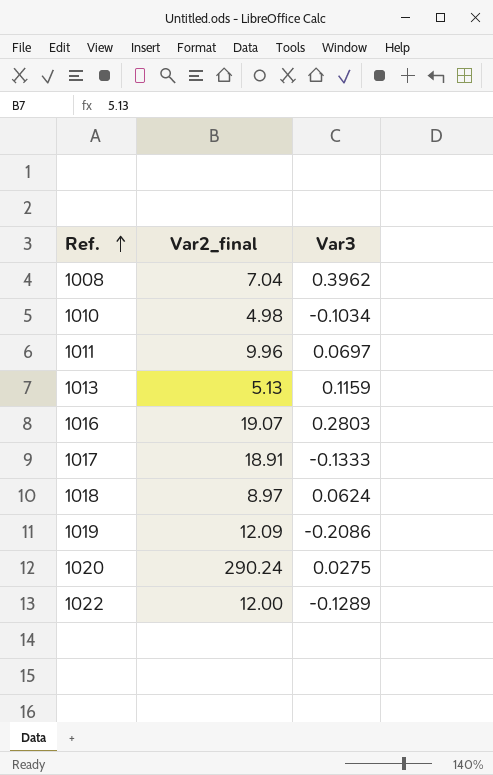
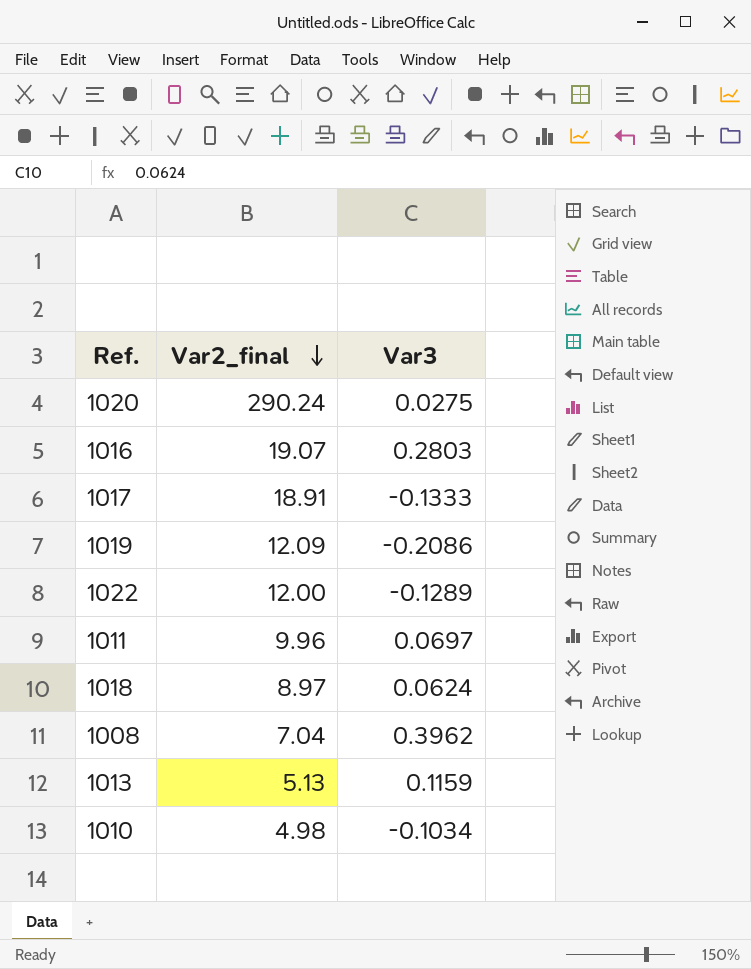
row order: Ref. ascending -> Var2_final descending

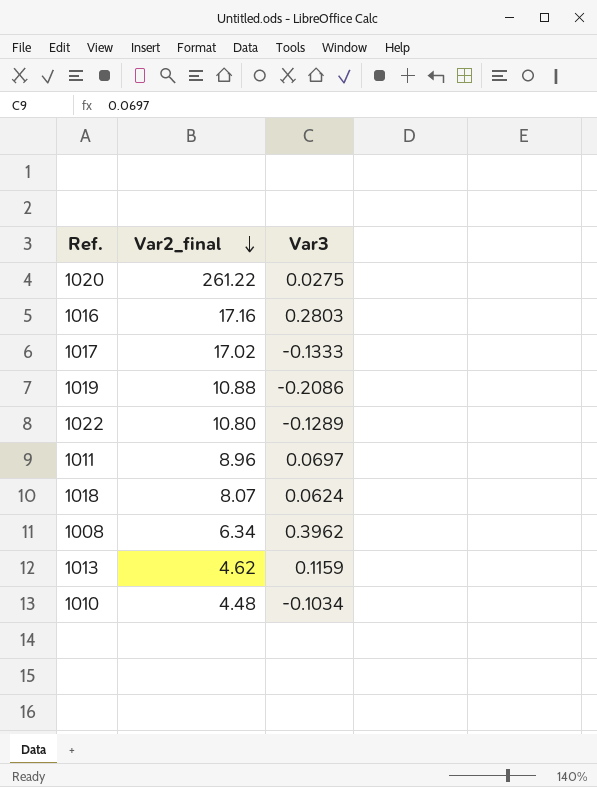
1020 | Var2_final: 290.24 -> 261.22
1016 | Var2_final: 19.07 -> 17.16
1017 | Var2_final: 18.91 -> 17.02
1019 | Var2_final: 12.09 -> 10.88
1022 | Var2_final: 12.00 -> 10.80
1011 | Var2_final: 9.96 -> 8.96
1018 | Var2_final: 8.97 -> 8.07
1008 | Var2_final: 7.04 -> 6.34
1013 | Var2_final: 5.13 -> 4.62
1010 | Var2_final: 4.98 -> 4.48

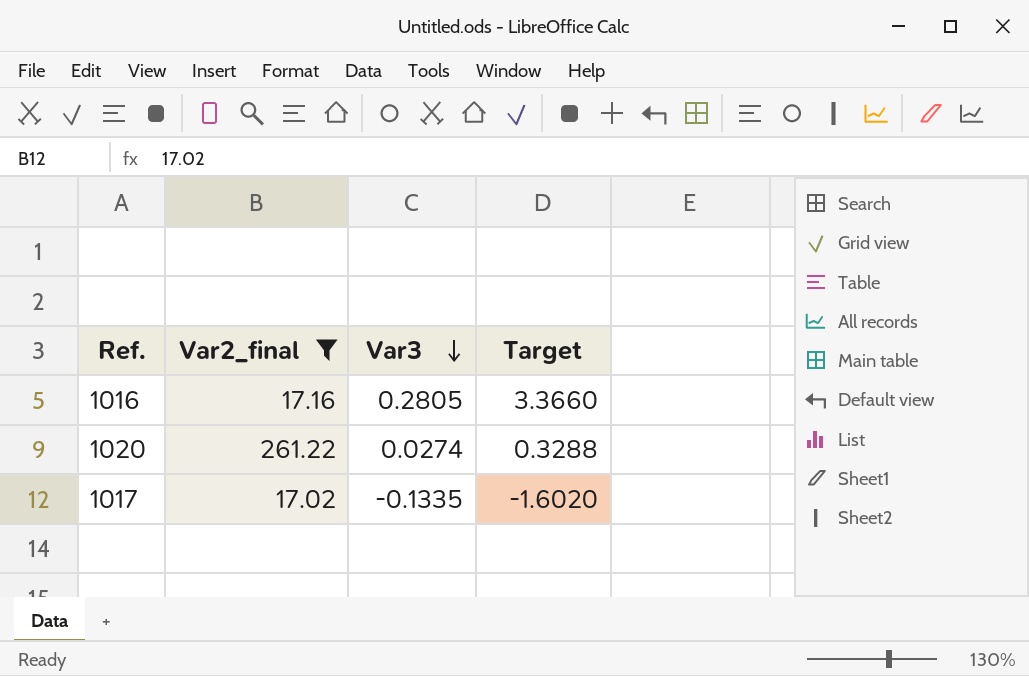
filter: none -> Var2_final >= 17.02
row order: Var2_final descending -> Var3 descending
column Target | formula: none -> [Var3] * 12
1016 | Var3: 0.2803 -> 0.2805
1020 | Var3: 0.0275 -> 0.0274
1017 | Var3: -0.1333 -> -0.1335

